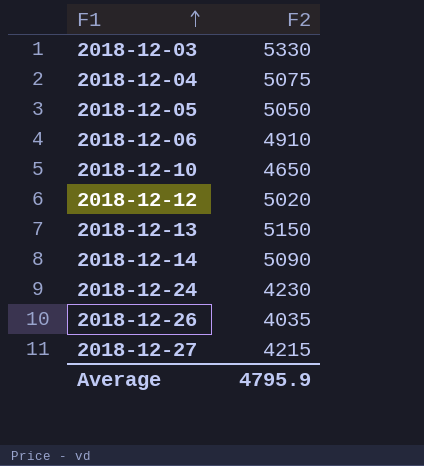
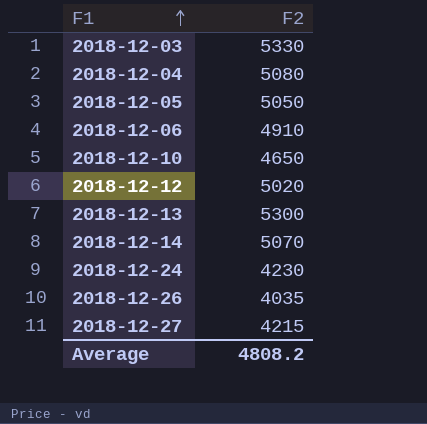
2018-12-04 | F2: 5075 -> 5080
2018-12-13 | F2: 5150 -> 5300
2018-12-14 | F2: 5090 -> 5070
Average | F2: 4795.9 -> 4808.2

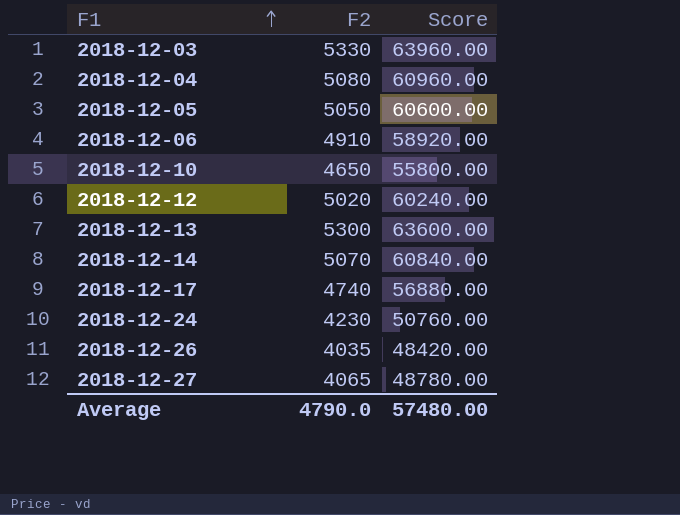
column Score | formula: none -> [F2] * 12
row 2018-12-17: none -> 4740 | 56880.00
2018-12-27 | F2: 4215 -> 4065
Average | F2: 4808.2 -> 4790.0

